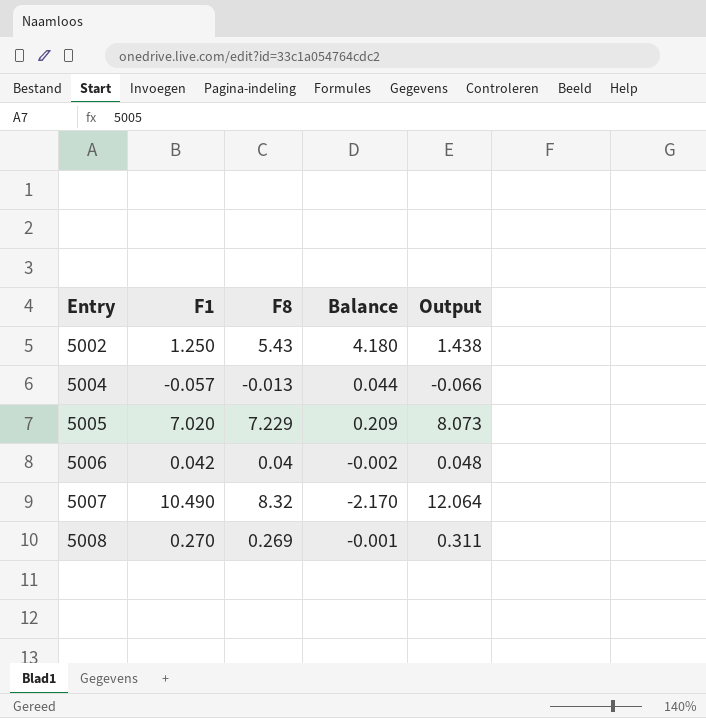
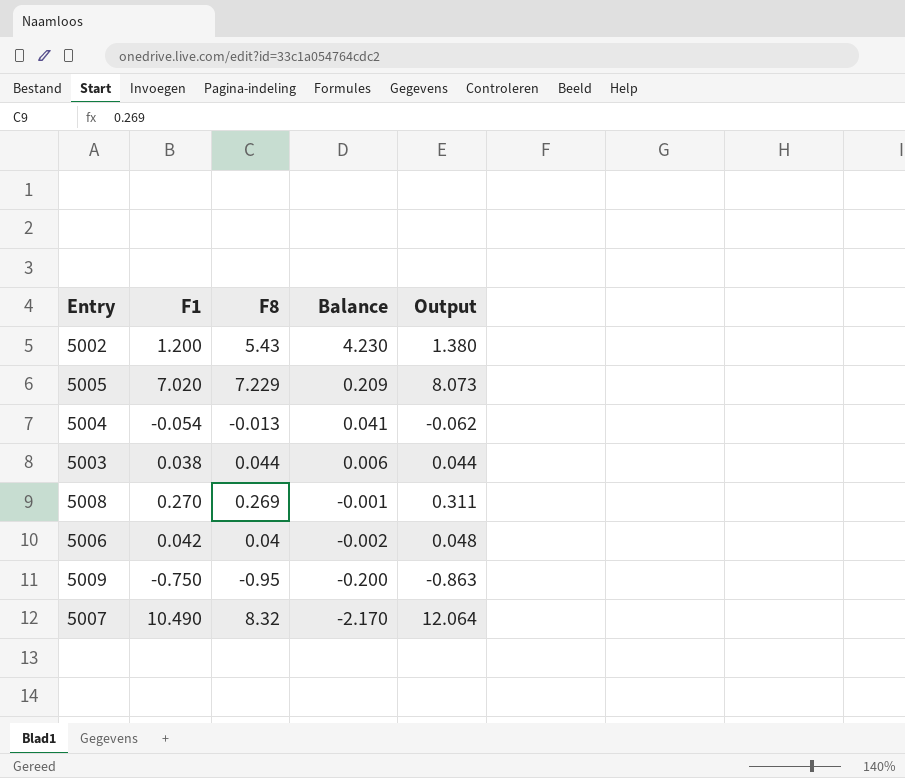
row order: Entry ascending -> Balance descending
5002 | F1: 1.250 -> 1.200
5002 | Balance: 4.180 -> 4.230
5002 | Output: 1.438 -> 1.380
5004 | F1: -0.057 -> -0.054
5004 | Balance: 0.044 -> 0.041
5004 | Output: -0.066 -> -0.062
row 5003: none -> 0.038 | 0.044 | 0.006 | 0.044
row 5009: none -> -0.750 | -0.95 | -0.200 | -0.863

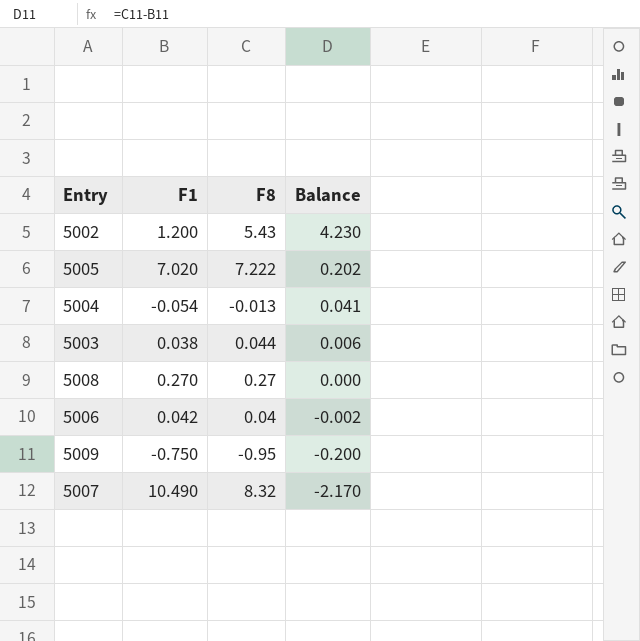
column Output | formula: [F1] * 1.15 -> none
5005 | F8: 7.229 -> 7.222
5005 | Balance: 0.209 -> 0.202
5008 | F8: 0.269 -> 0.27
5008 | Balance: -0.001 -> 0.000

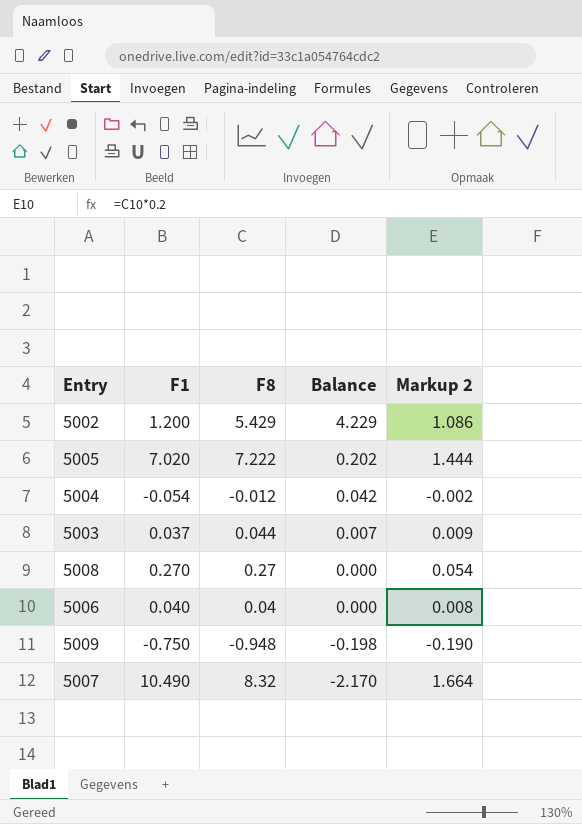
column Markup 2 | formula: none -> [F8] * 0.2
5002 | F8: 5.43 -> 5.429
5002 | Balance: 4.230 -> 4.229
5004 | F8: -0.013 -> -0.012
5004 | Balance: 0.041 -> 0.042
5003 | F1: 0.038 -> 0.037
5003 | Balance: 0.006 -> 0.007
5006 | F1: 0.042 -> 0.040
5006 | Balance: -0.002 -> 0.000
5009 | F8: -0.95 -> -0.948
5009 | Balance: -0.200 -> -0.198

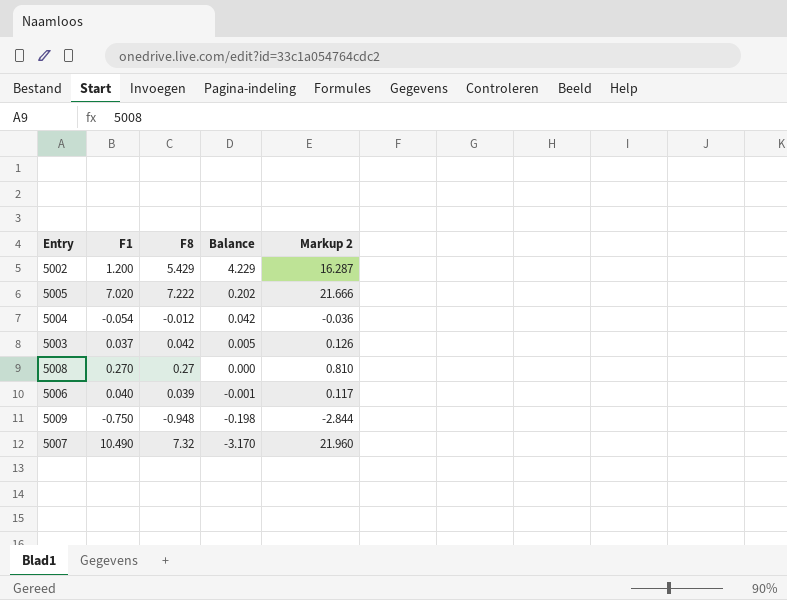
column Markup 2 | formula: [F8] * 0.2 -> [F8] * 3
5003 | F8: 0.044 -> 0.042
5003 | Balance: 0.007 -> 0.005
5006 | F8: 0.04 -> 0.039
5006 | Balance: 0.000 -> -0.001
5007 | F8: 8.32 -> 7.32
5007 | Balance: -2.170 -> -3.170

